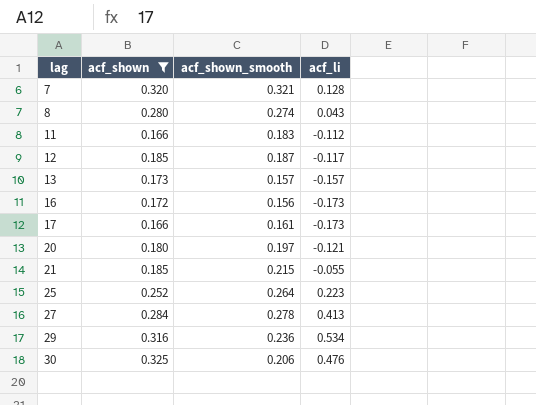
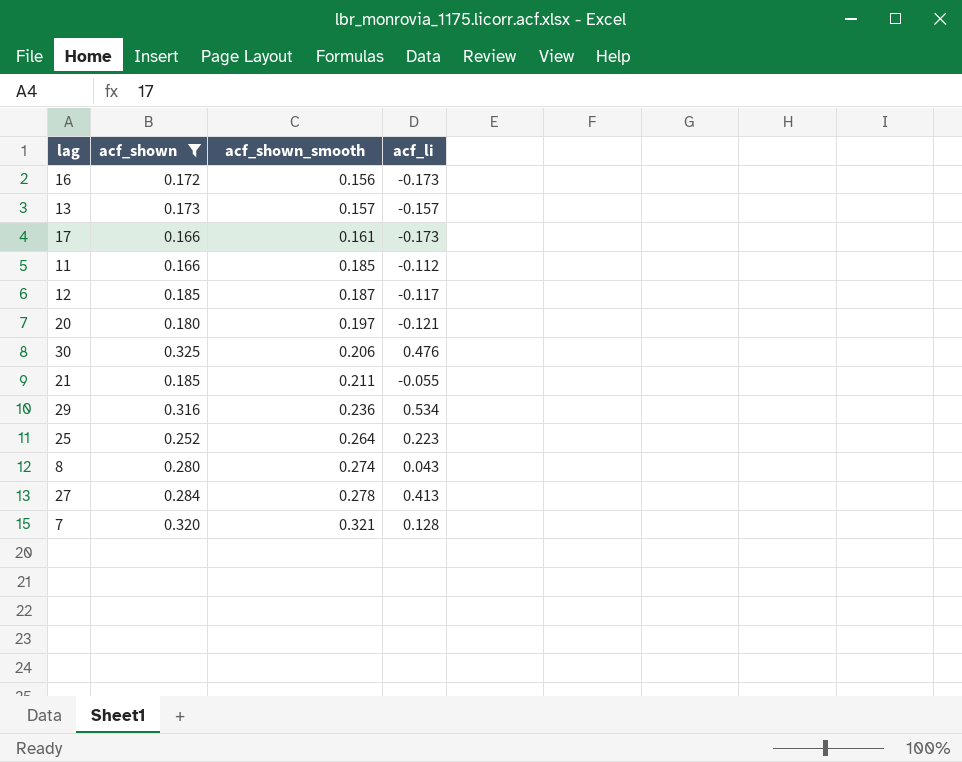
row order: lag ascending -> acf_shown_smooth ascending
11 | acf_shown_smooth: 0.183 -> 0.185
21 | acf_shown_smooth: 0.215 -> 0.211

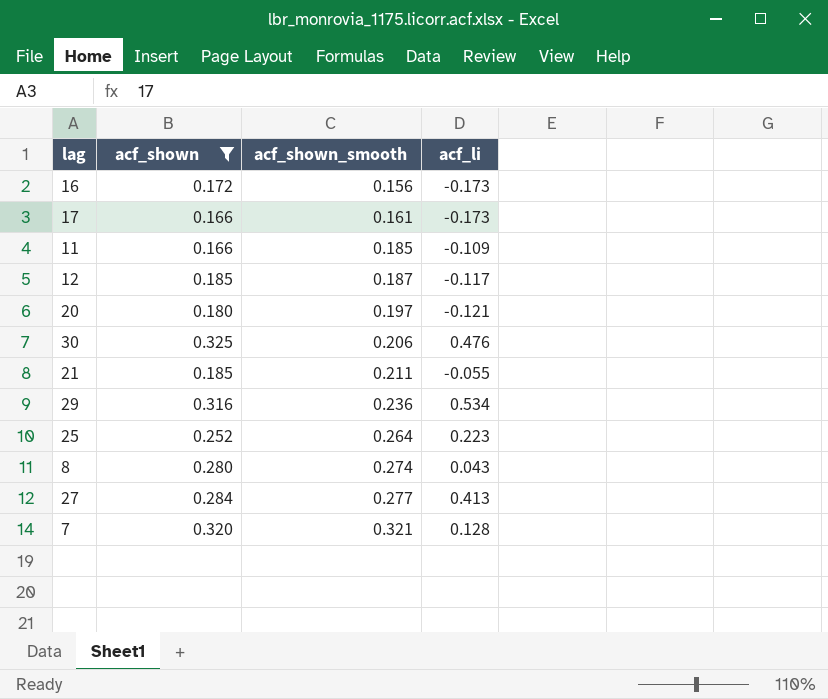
row 13: 0.173 | 0.157 | -0.157 -> none
11 | acf_li: -0.112 -> -0.109
27 | acf_shown_smooth: 0.278 -> 0.277

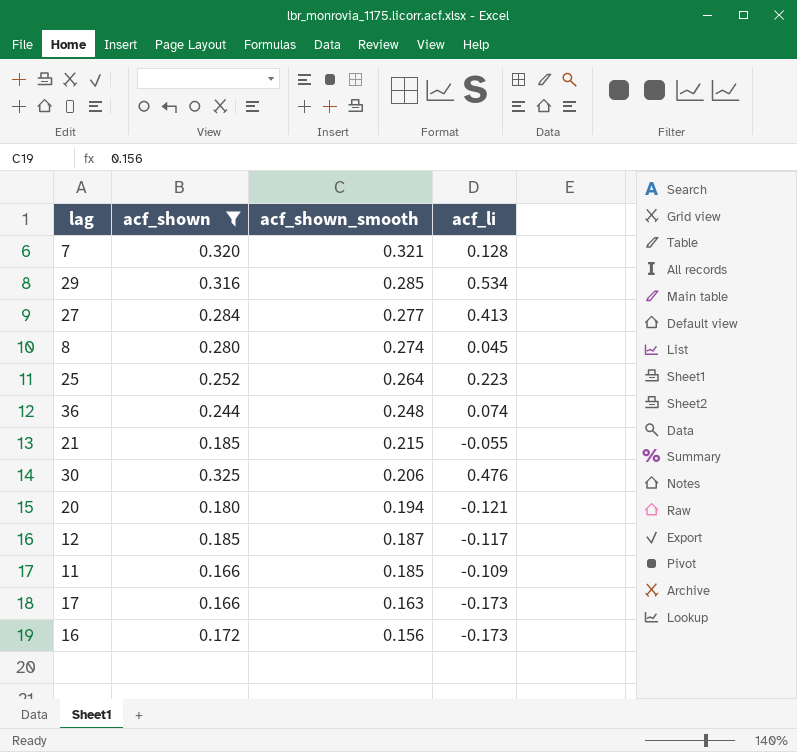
row order: acf_shown_smooth ascending -> acf_shown_smooth descending
29 | acf_shown_smooth: 0.236 -> 0.285
8 | acf_li: 0.043 -> 0.045
row 36: none -> 0.244 | 0.248 | 0.074
21 | acf_shown_smooth: 0.211 -> 0.215
20 | acf_shown_smooth: 0.197 -> 0.194
17 | acf_shown_smooth: 0.161 -> 0.163

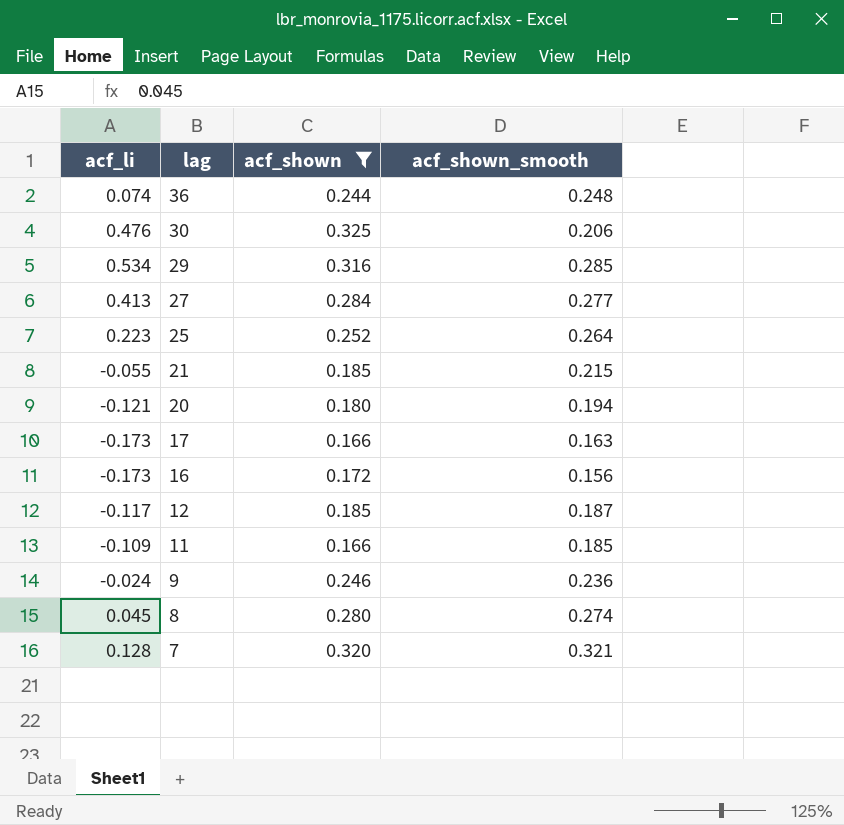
row order: acf_shown_smooth descending -> lag descending
column acf_li | position: 4 -> 1
row 9: none -> -0.024 | 0.246 | 0.236

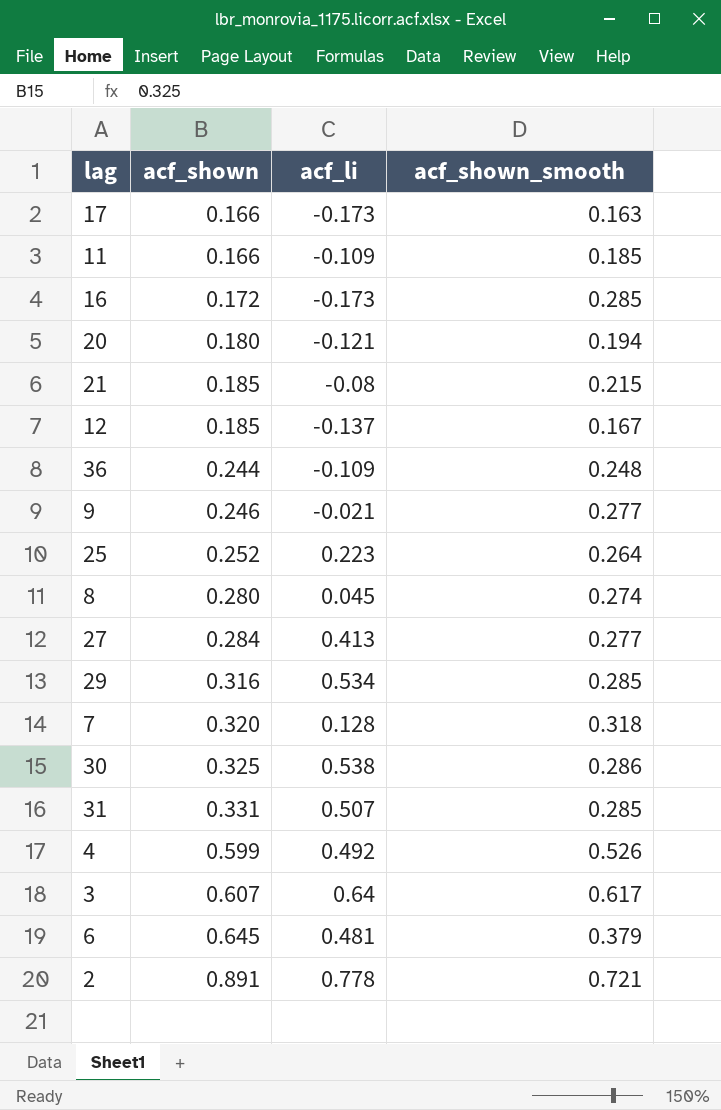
filter: acf_shown <= 0.325 -> none
row order: lag descending -> acf_shown ascending
column acf_li | position: 1 -> 3
16 | acf_shown_smooth: 0.156 -> 0.285
21 | acf_li: -0.055 -> -0.08
12 | acf_li: -0.117 -> -0.137
12 | acf_shown_smooth: 0.187 -> 0.167
36 | acf_li: 0.074 -> -0.109
9 | acf_li: -0.024 -> -0.021
9 | acf_shown_smooth: 0.236 -> 0.277
7 | acf_shown_smooth: 0.321 -> 0.318
30 | acf_li: 0.476 -> 0.538
30 | acf_shown_smooth: 0.206 -> 0.286

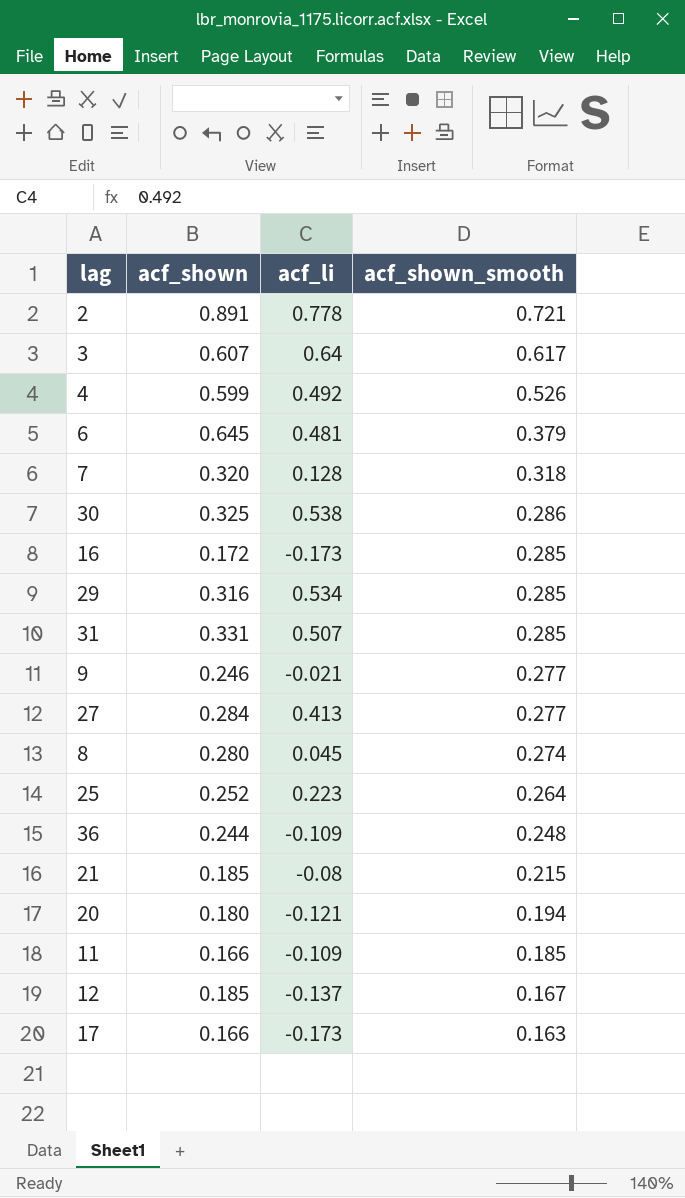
row order: acf_shown ascending -> acf_shown_smooth descending

